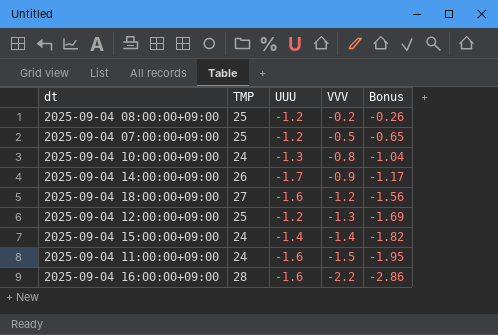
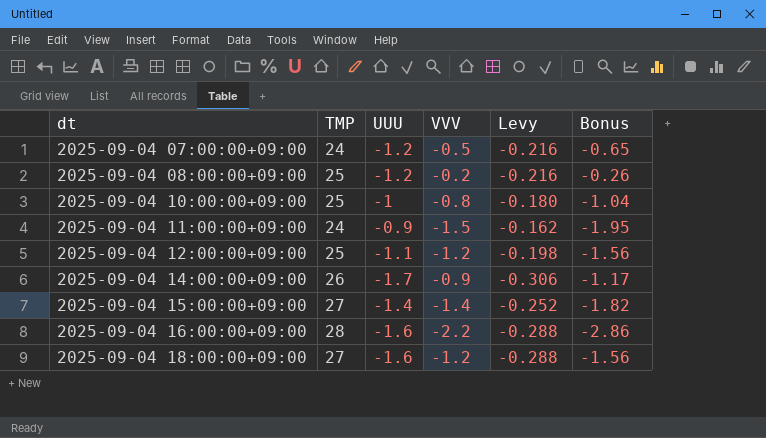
row order: VVV descending -> dt ascending
column Levy | formula: none -> [UUU] * 0.18
2025-09-04 07:00:00+09:00 | TMP: 25 -> 24
2025-09-04 10:00:00+09:00 | TMP: 24 -> 25
2025-09-04 10:00:00+09:00 | UUU: -1.3 -> -1
2025-09-04 11:00:00+09:00 | UUU: -1.6 -> -0.9
2025-09-04 12:00:00+09:00 | UUU: -1.2 -> -1.1
2025-09-04 12:00:00+09:00 | VVV: -1.3 -> -1.2
2025-09-04 12:00:00+09:00 | Bonus: -1.69 -> -1.56
2025-09-04 15:00:00+09:00 | TMP: 24 -> 27

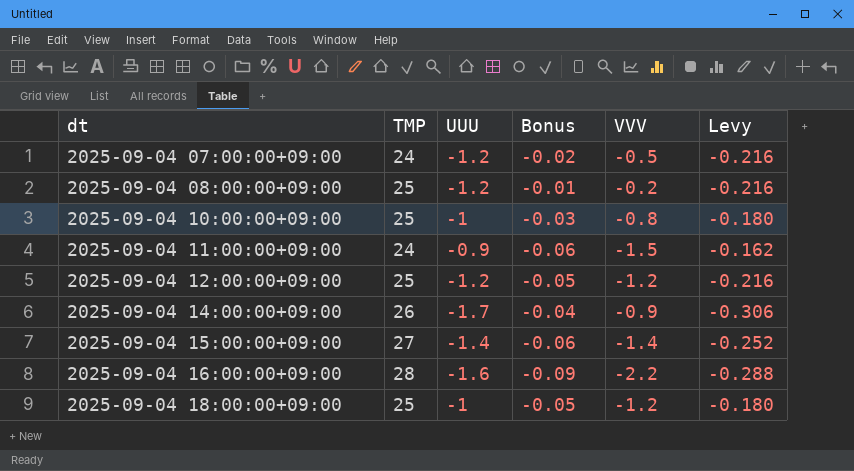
column Bonus | formula: [VVV] * 1.3 -> [VVV] * 0.04
column Bonus | position: 6 -> 4
2025-09-04 12:00:00+09:00 | UUU: -1.1 -> -1.2
2025-09-04 12:00:00+09:00 | Levy: -0.198 -> -0.216
2025-09-04 18:00:00+09:00 | TMP: 27 -> 25
2025-09-04 18:00:00+09:00 | UUU: -1.6 -> -1
2025-09-04 18:00:00+09:00 | Levy: -0.288 -> -0.180

